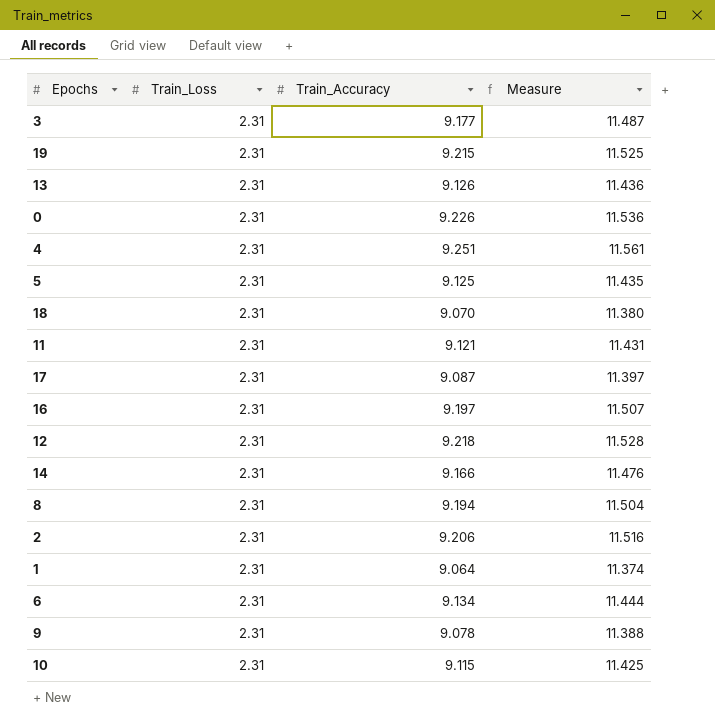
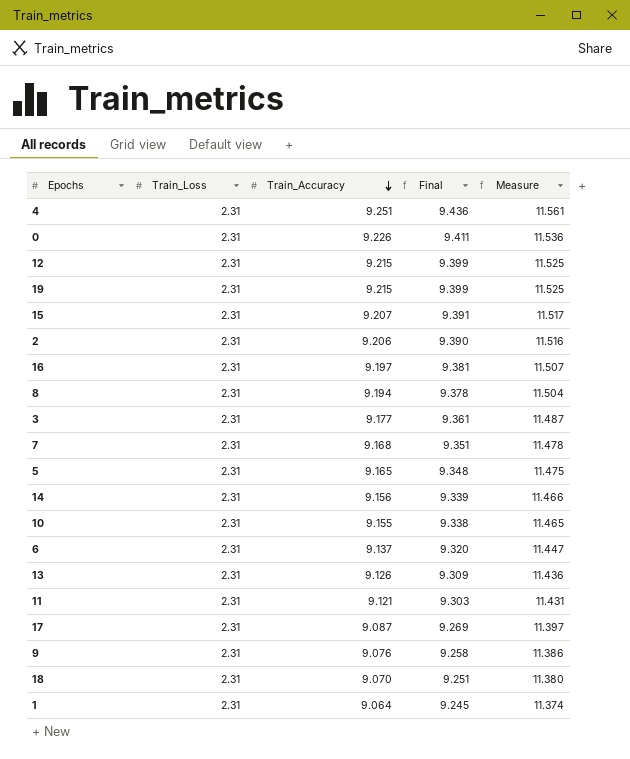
row order: none -> Train_Accuracy descending
column Final | formula: none -> [Train_Accuracy] * 1.02
12 | Train_Accuracy: 9.218 -> 9.215
12 | Measure: 11.528 -> 11.525
row 15: none -> 2.31 | 9.207 | 9.391 | 11.517
row 7: none -> 2.31 | 9.168 | 9.351 | 11.478
5 | Train_Accuracy: 9.125 -> 9.165
5 | Measure: 11.435 -> 11.475
14 | Train_Accuracy: 9.166 -> 9.156
14 | Measure: 11.476 -> 11.466
10 | Train_Accuracy: 9.115 -> 9.155
10 | Measure: 11.425 -> 11.465
6 | Train_Accuracy: 9.134 -> 9.137
6 | Measure: 11.444 -> 11.447
9 | Train_Accuracy: 9.078 -> 9.076
9 | Measure: 11.388 -> 11.386

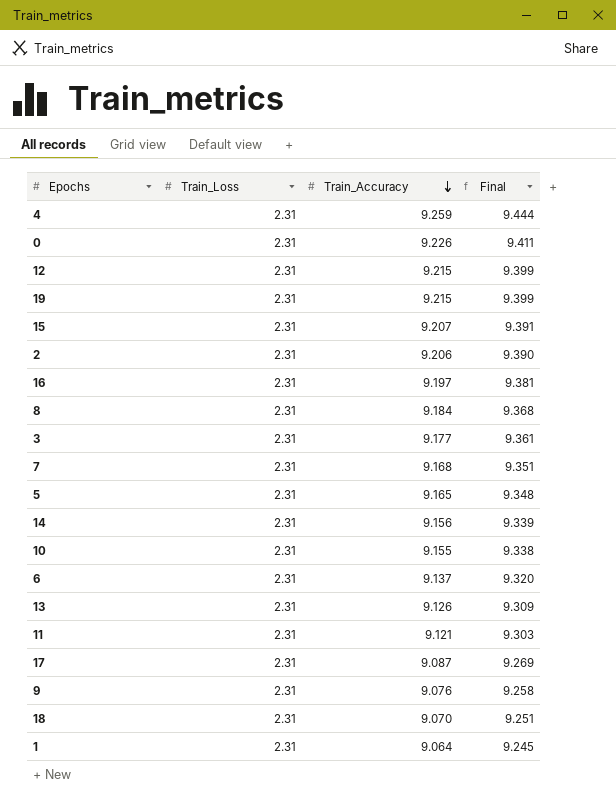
column Measure | formula: [Train_Loss] + [Train_Accuracy] -> none
4 | Train_Accuracy: 9.251 -> 9.259
4 | Final: 9.436 -> 9.444
8 | Train_Accuracy: 9.194 -> 9.184
8 | Final: 9.378 -> 9.368

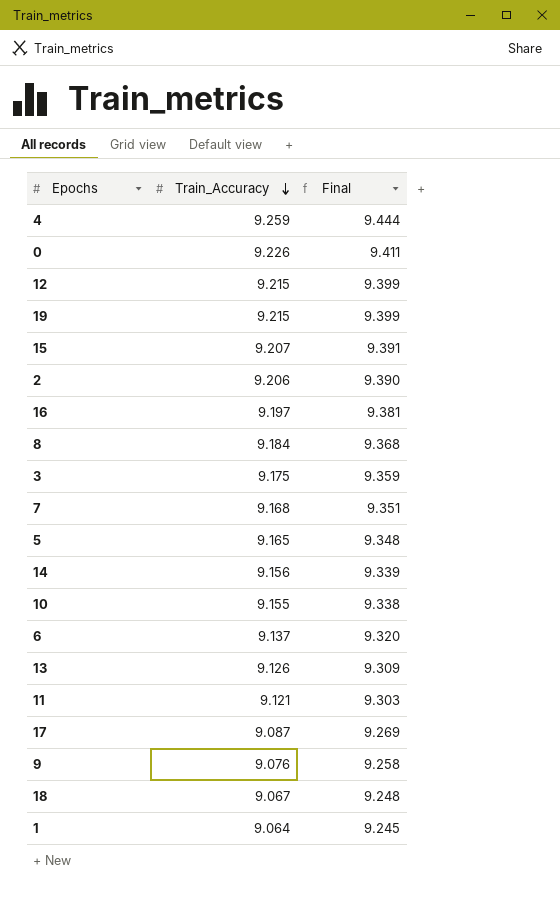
column Train_Loss | position: 2 -> none
3 | Train_Accuracy: 9.177 -> 9.175
3 | Final: 9.361 -> 9.359
18 | Train_Accuracy: 9.070 -> 9.067
18 | Final: 9.251 -> 9.248

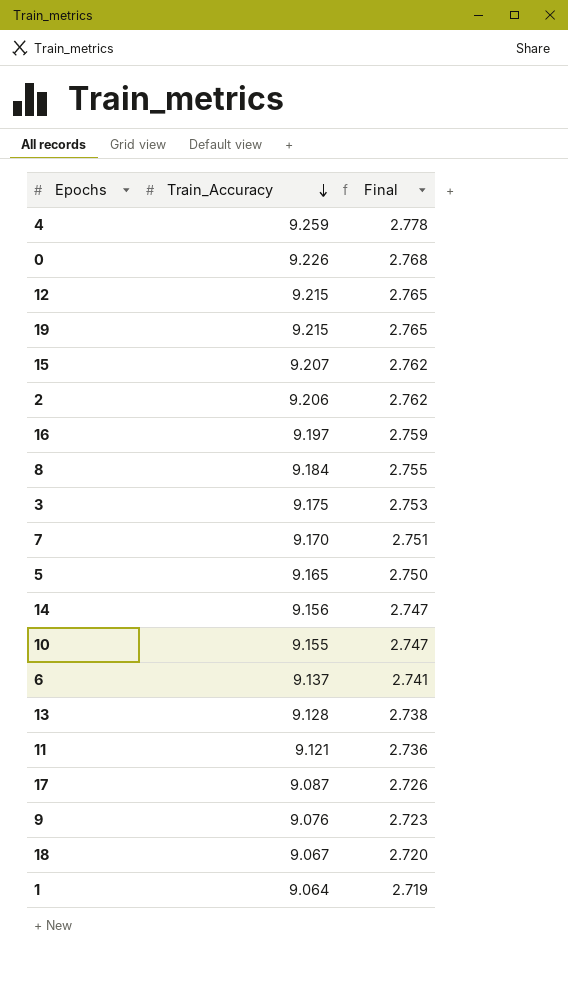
column Final | formula: [Train_Accuracy] * 1.02 -> [Train_Accuracy] * 0.3
7 | Train_Accuracy: 9.168 -> 9.170
13 | Train_Accuracy: 9.126 -> 9.128

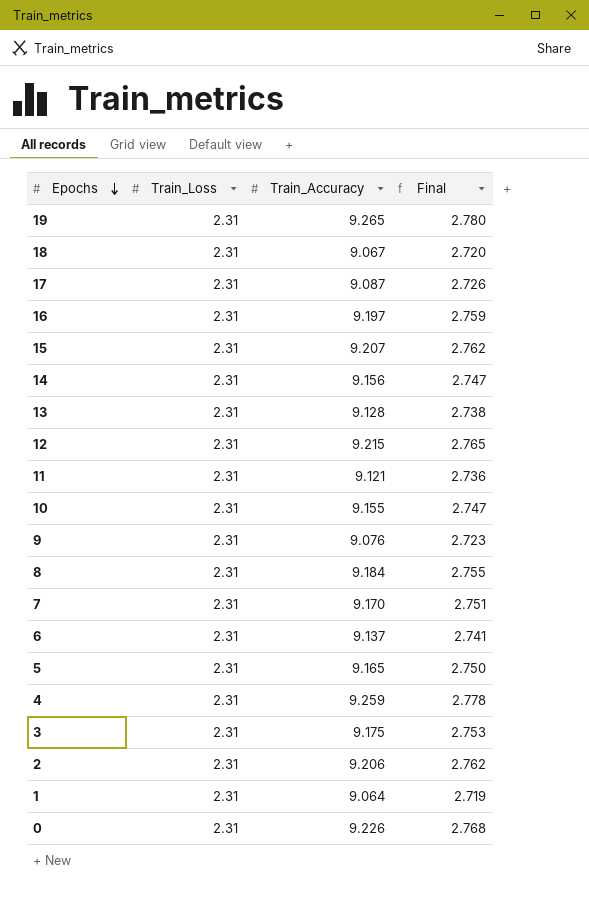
row order: Train_Accuracy descending -> Epochs descending
column Train_Loss | position: none -> 2
19 | Train_Accuracy: 9.215 -> 9.265
19 | Final: 2.765 -> 2.780

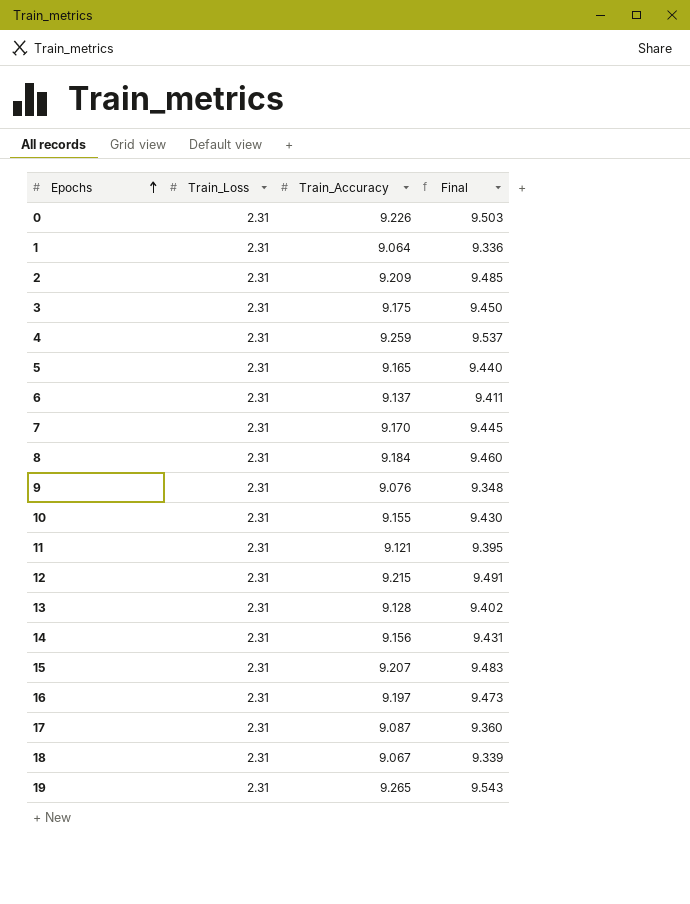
row order: Epochs descending -> Epochs ascending
column Final | formula: [Train_Accuracy] * 0.3 -> [Train_Accuracy] * 1.03
2 | Train_Accuracy: 9.206 -> 9.209

